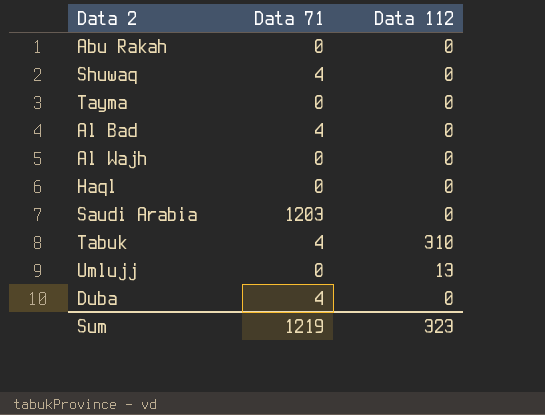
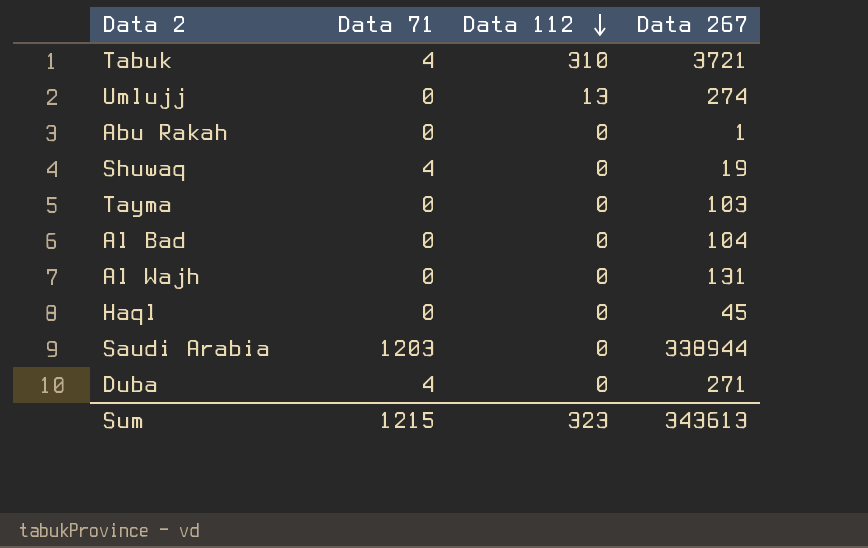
row order: none -> Data 112 descending
column Data 267 | position: none -> 4
Al Bad | Data 71: 4 -> 0
Sum | Data 71: 1219 -> 1215

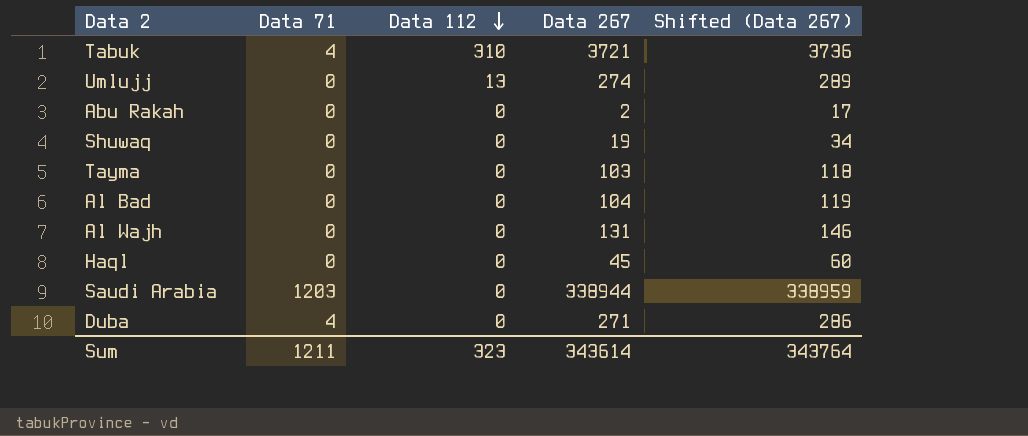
column Shifted (Data 267) | formula: none -> [Data 267] + 15
Abu Rakah | Data 267: 1 -> 2
Shuwaq | Data 71: 4 -> 0
Sum | Data 71: 1215 -> 1211
Sum | Data 267: 343613 -> 343614

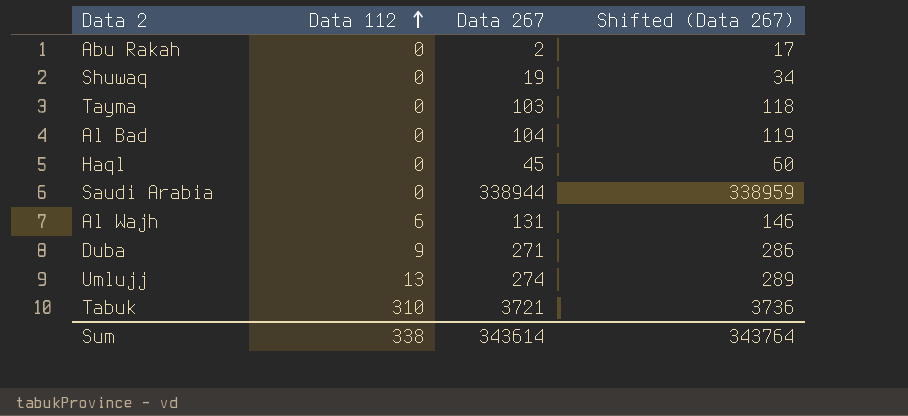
row order: Data 112 descending -> Data 112 ascending
column Data 71 | position: 2 -> none
Al Wajh | Data 112: 0 -> 6
Duba | Data 112: 0 -> 9
Sum | Data 112: 323 -> 338

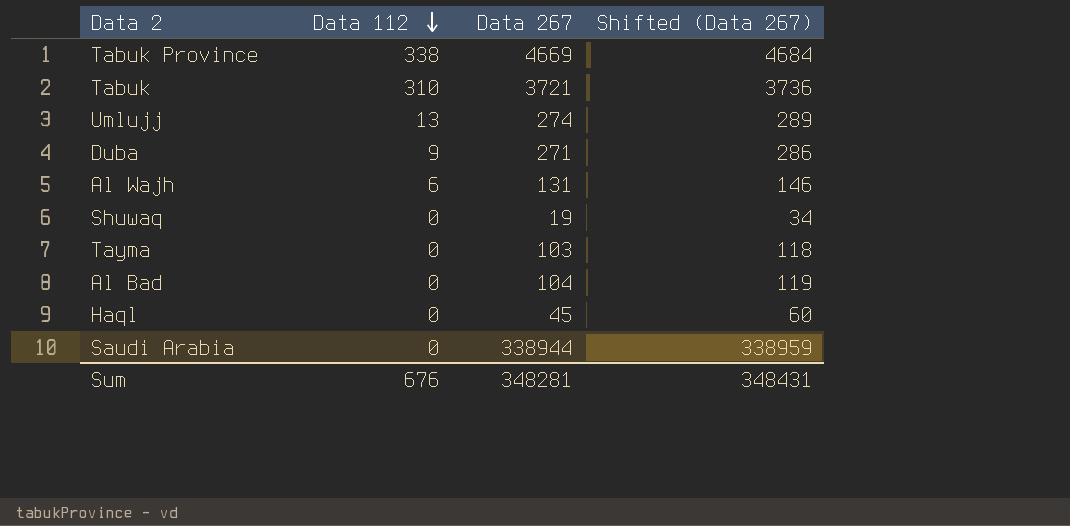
row order: Data 112 ascending -> Data 112 descending
row Abu Rakah: 0 | 2 | 17 -> none
row Tabuk Province: none -> 338 | 4669 | 4684
Sum | Data 112: 338 -> 676
Sum | Data 267: 343614 -> 348281
Sum | Shifted (Data 267): 343764 -> 348431

